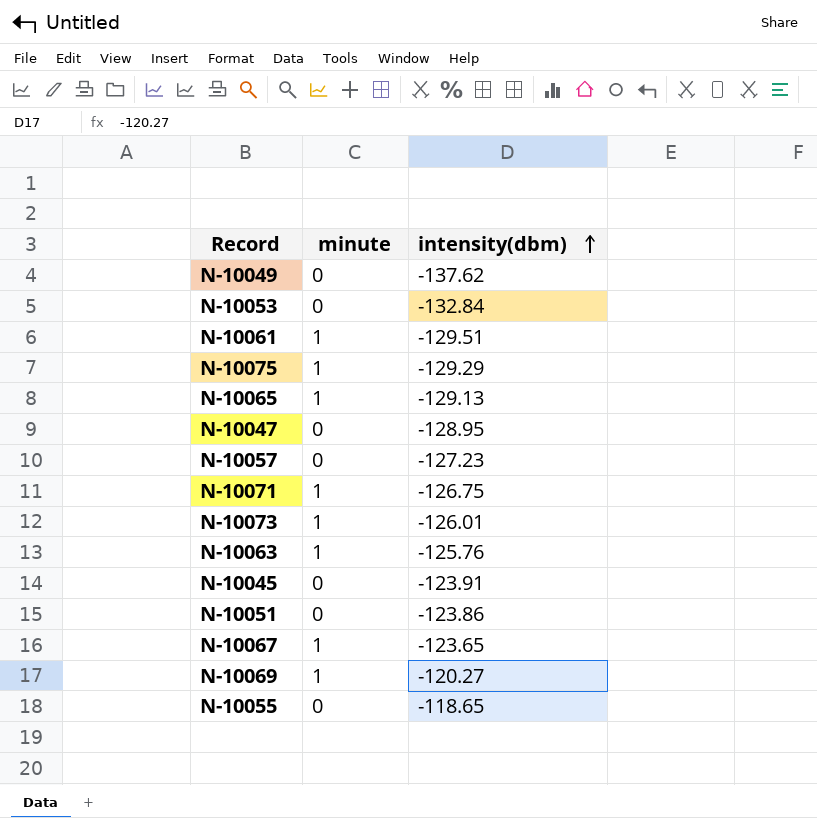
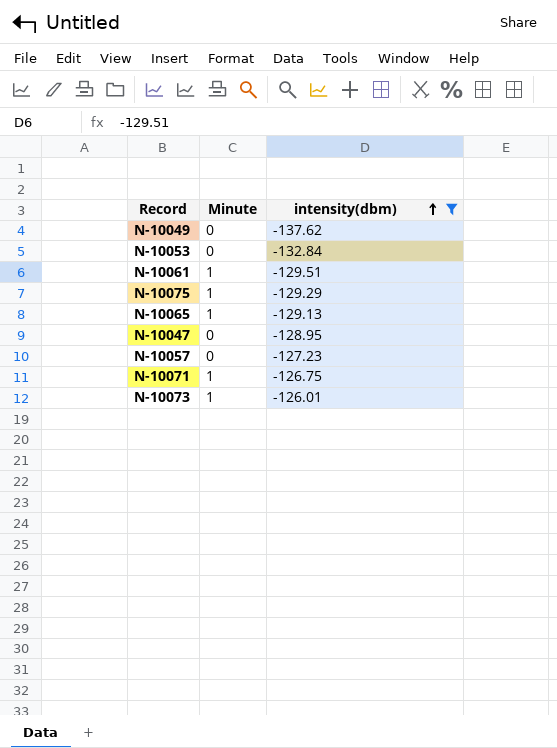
filter: none -> intensity(dbm) <= -126.01
column name: minute -> Minute

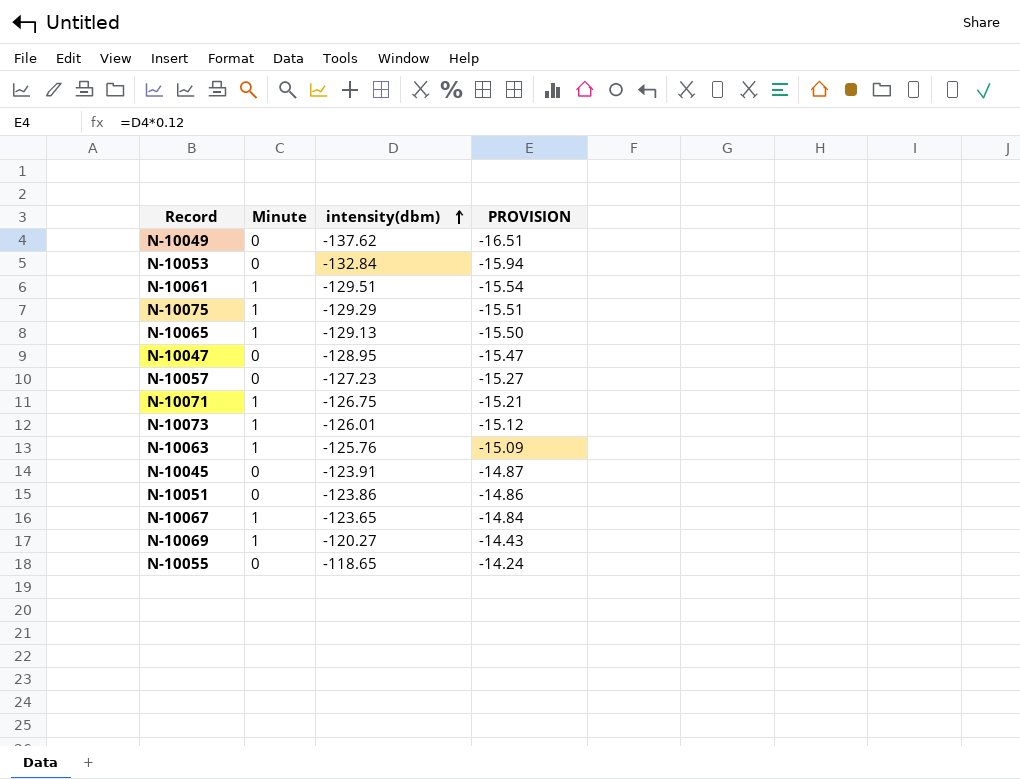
filter: intensity(dbm) <= -126.01 -> none
column PROVISION | formula: none -> [intensity(dbm)] * 0.12

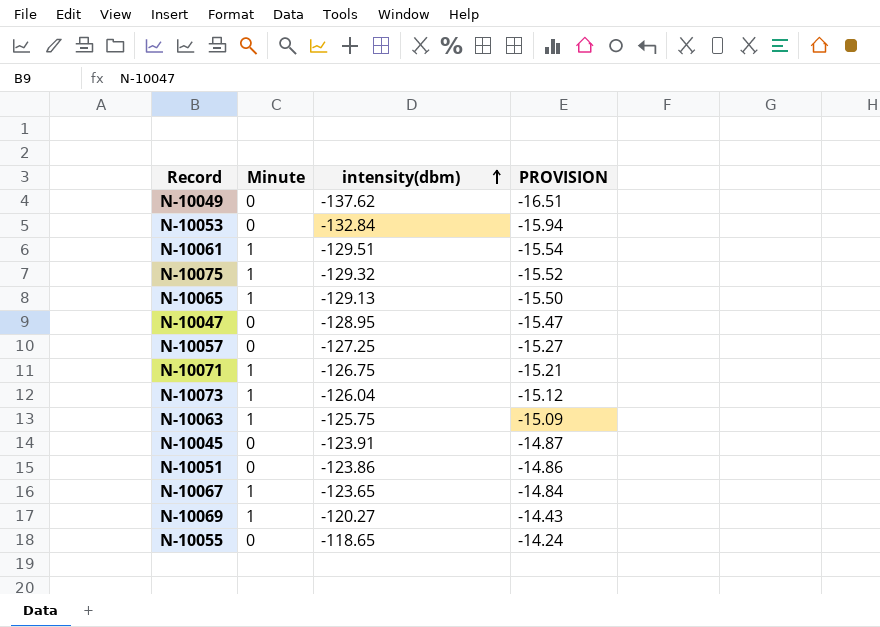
N-10075 | intensity(dbm): -129.29 -> -129.32
N-10075 | PROVISION: -15.51 -> -15.52
N-10057 | intensity(dbm): -127.23 -> -127.25
N-10073 | intensity(dbm): -126.01 -> -126.04
N-10063 | intensity(dbm): -125.76 -> -125.75

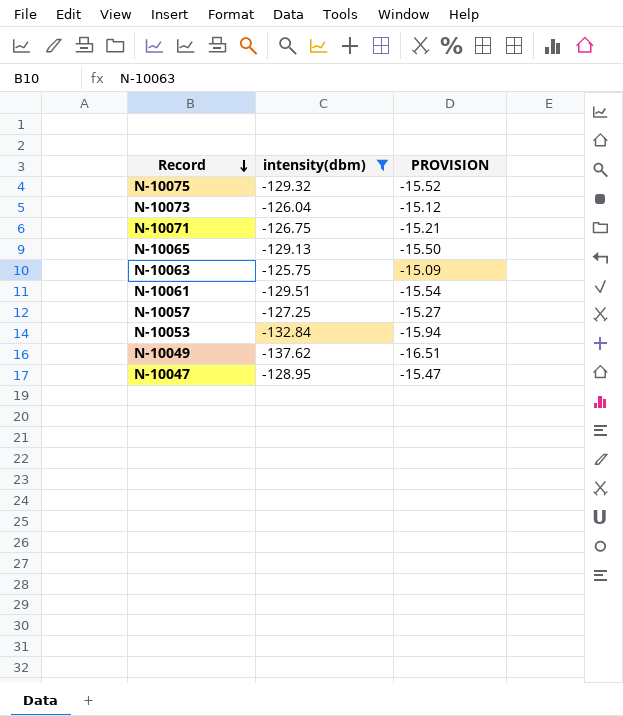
filter: none -> intensity(dbm) <= -125.75
row order: intensity(dbm) ascending -> Record descending
column Minute | position: 2 -> none

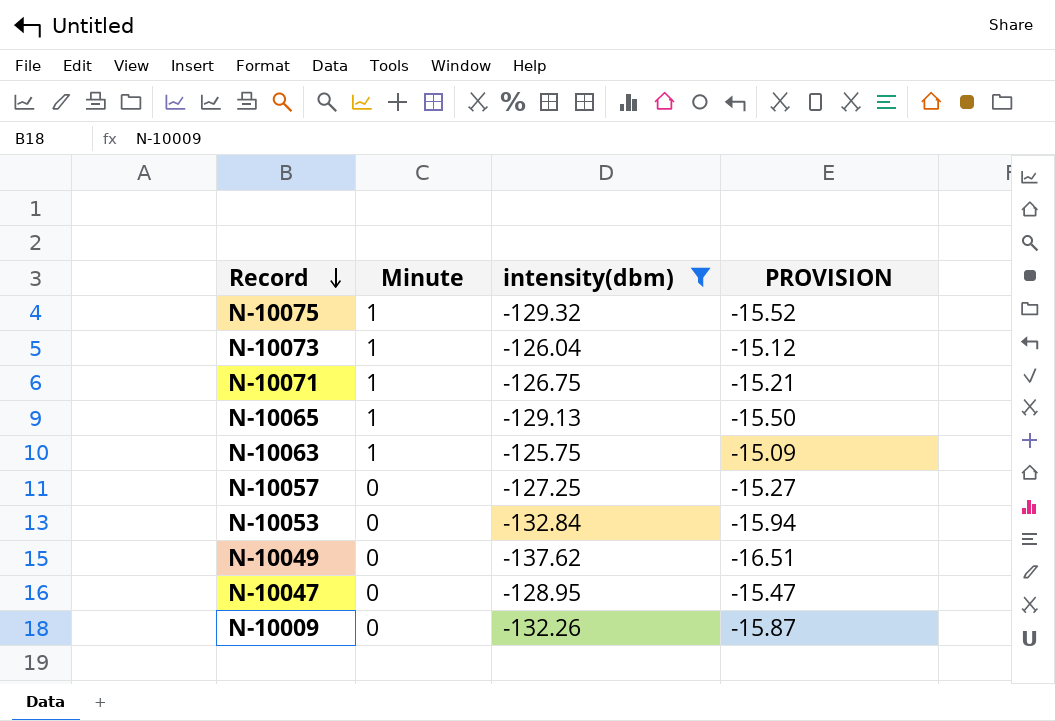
column Minute | position: none -> 2
row N-10061: -129.51 | -15.54 -> none
row N-10009: none -> 0 | -132.26 | -15.87

